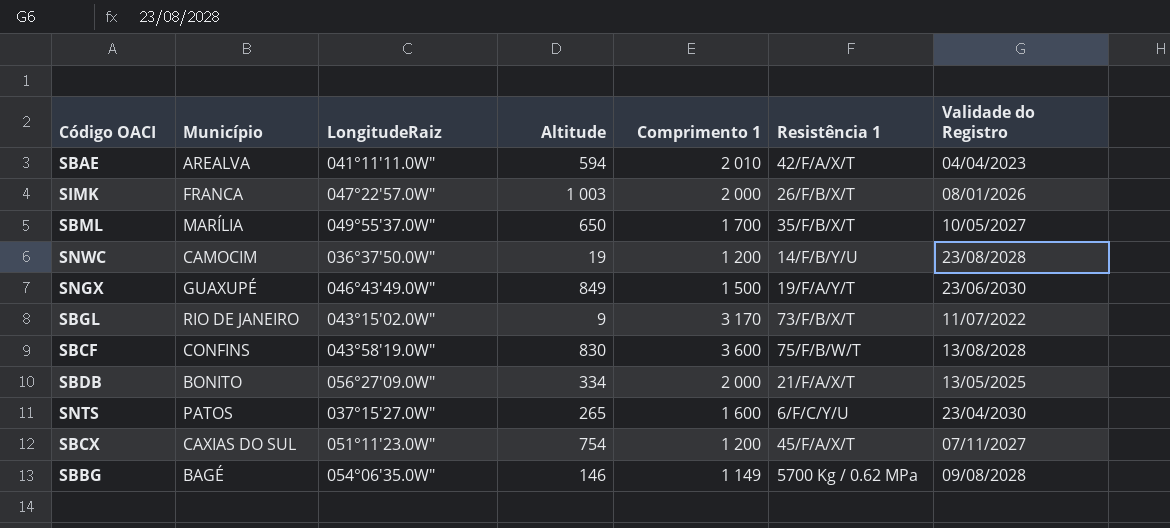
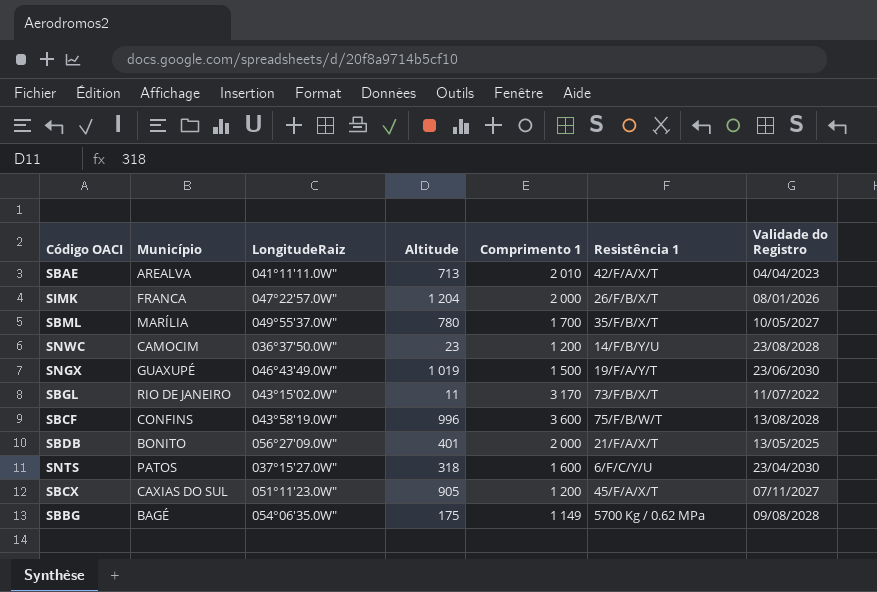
SBAE | Altitude: 594 -> 713
SIMK | Altitude: 1 003 -> 1 204
SBML | Altitude: 650 -> 780
SNWC | Altitude: 19 -> 23
SNGX | Altitude: 849 -> 1 019
SBGL | Altitude: 9 -> 11
SBCF | Altitude: 830 -> 996
SBDB | Altitude: 334 -> 401
SNTS | Altitude: 265 -> 318
SBCX | Altitude: 754 -> 905
SBBG | Altitude: 146 -> 175

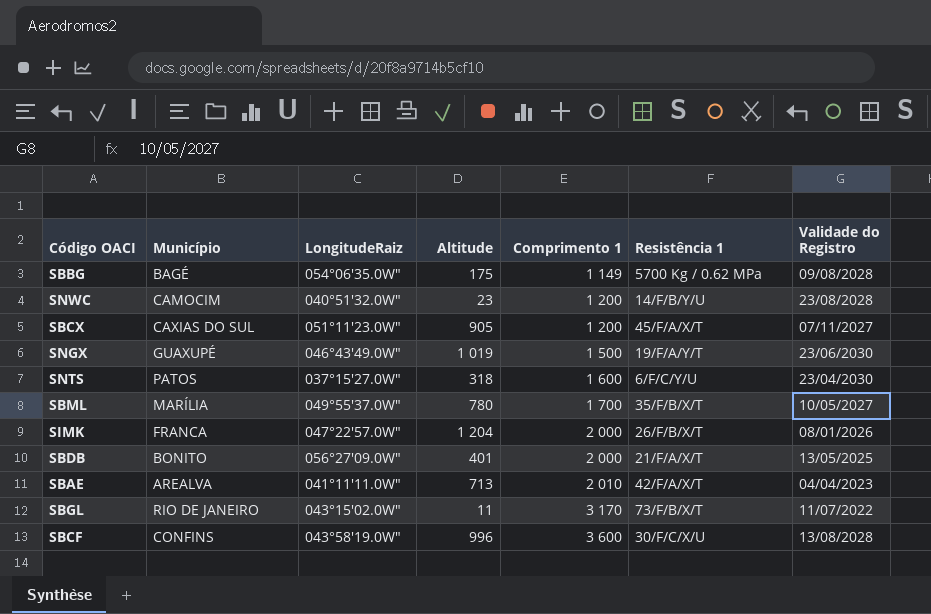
row order: none -> Comprimento 1 ascending
SNWC | LongitudeRaiz: 036°37'50.0W" -> 040°51'32.0W"
SBCF | Resistência 1: 75/F/B/W/T -> 30/F/C/X/U

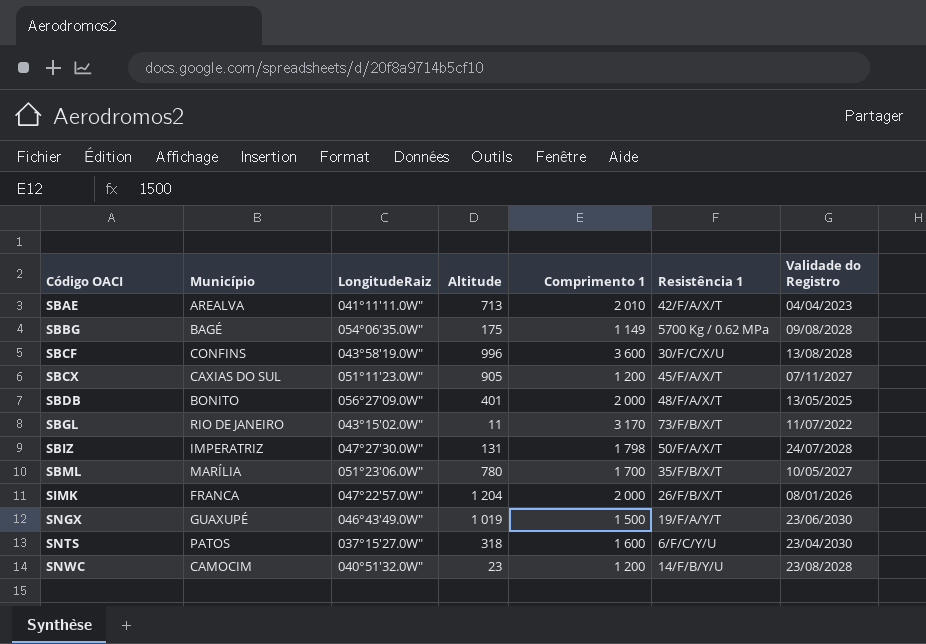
row order: Comprimento 1 ascending -> Código OACI ascending
SBDB | Resistência 1: 21/F/A/X/T -> 48/F/A/X/T
row SBIZ: none -> IMPERATRIZ | 047°27'30.0W" | 131 | 1 798 | 50/F/A/X/T | 24/07/2028
SBML | LongitudeRaiz: 049°55'37.0W" -> 051°23'06.0W"

